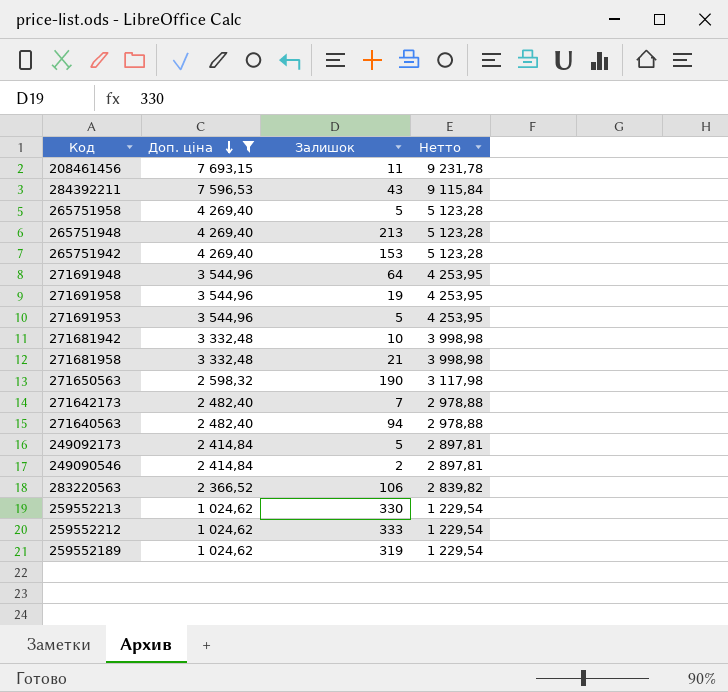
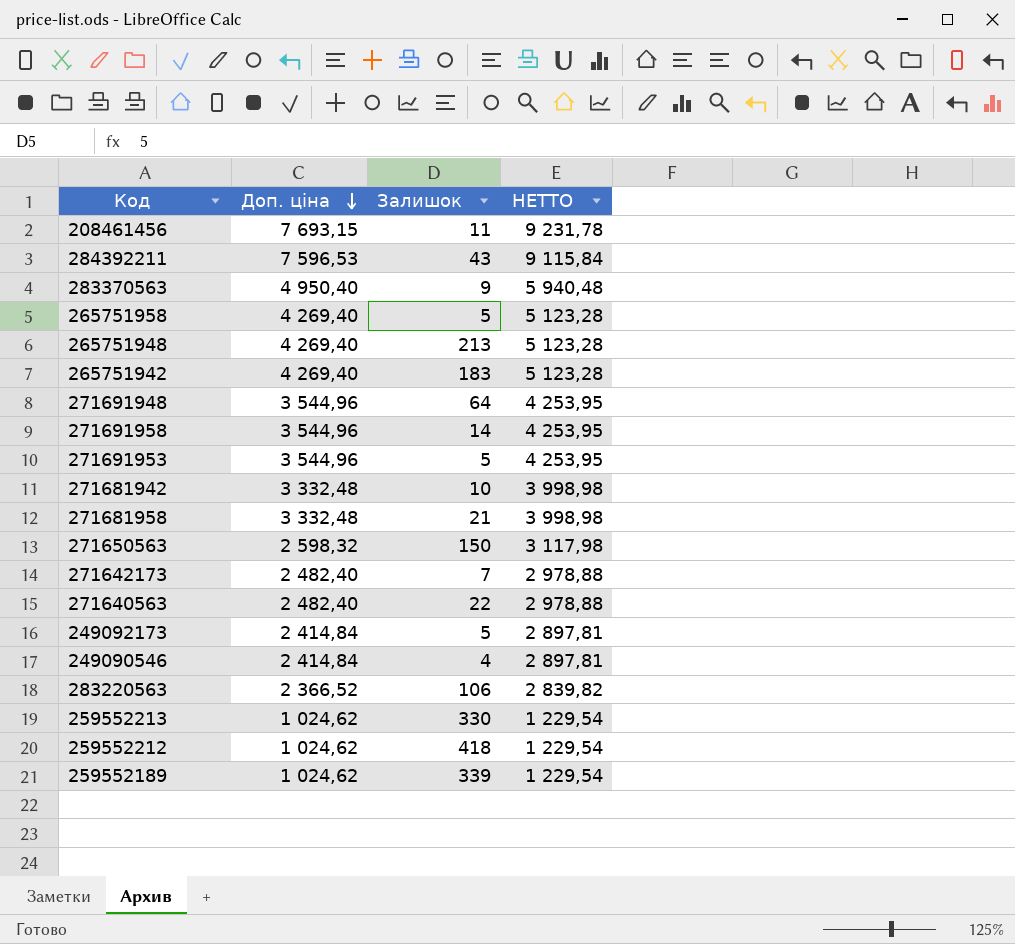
filter: Доп. ціна != 4 950,40 -> none
column name: Нетто -> НЕТТО
265751942 | Залишок: 153 -> 183
271691958 | Залишок: 19 -> 14
271650563 | Залишок: 190 -> 150
271640563 | Залишок: 94 -> 22
249090546 | Залишок: 2 -> 4
259552212 | Залишок: 333 -> 418
259552189 | Залишок: 319 -> 339

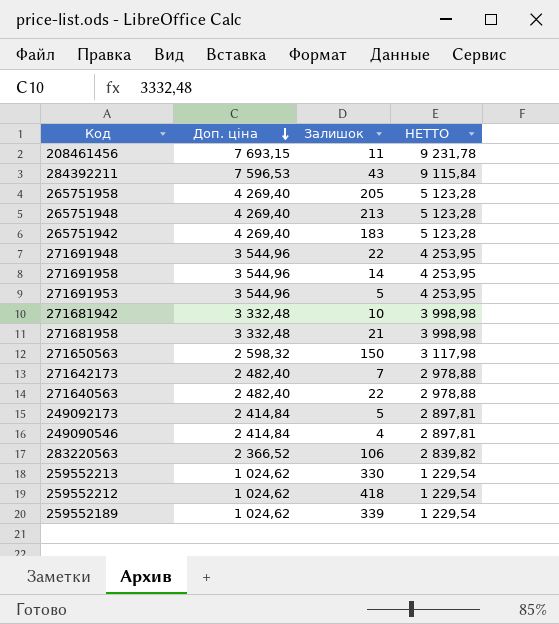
row 283370563: 4 950,40 | 9 | 5 940,48 -> none
265751958 | Залишок: 5 -> 205
271691948 | Залишок: 64 -> 22

